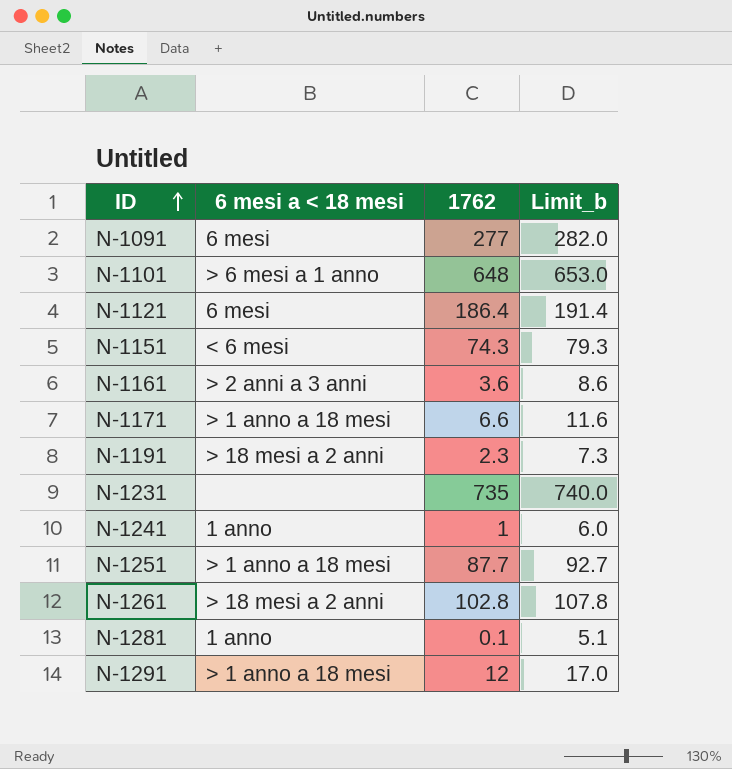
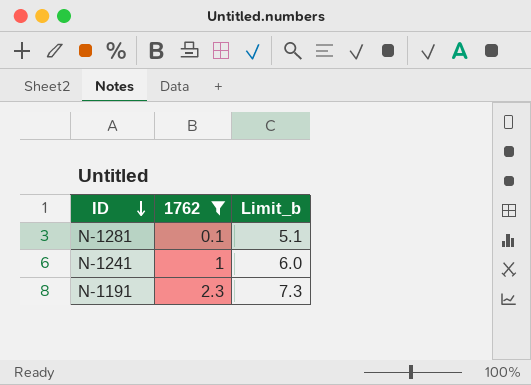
filter: none -> 1762 <= 2.3
row order: ID ascending -> ID descending
column 6 mesi a < 18 mesi | position: 2 -> none

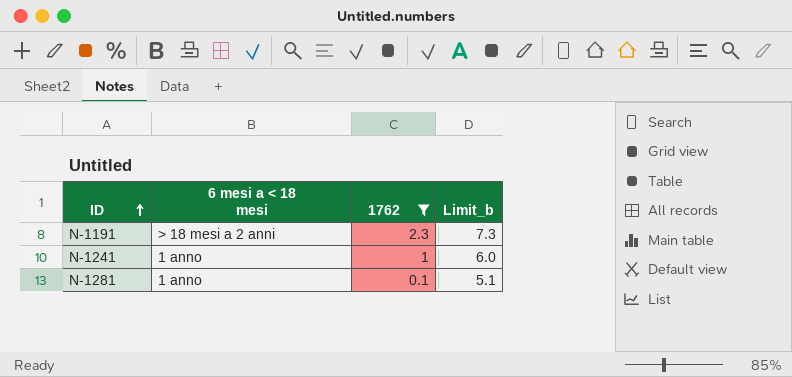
row order: ID descending -> ID ascending
column 6 mesi a < 18 mesi | position: none -> 2

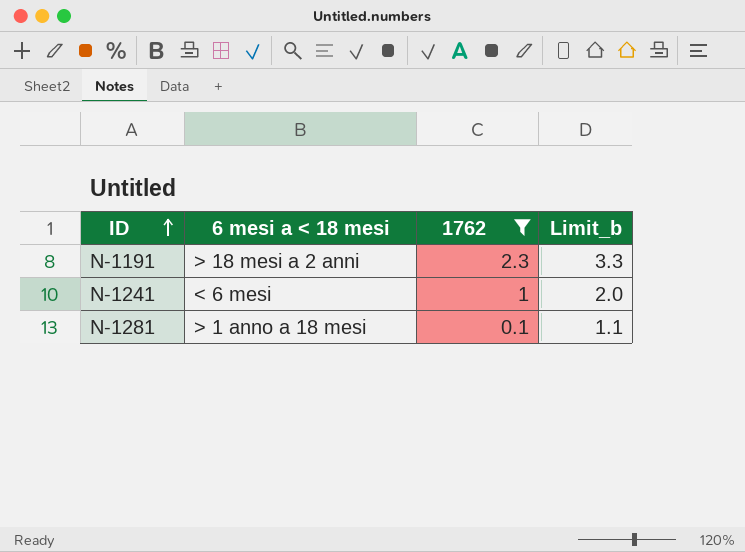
column Limit_b | formula: [1762] + 5 -> [1762] + 1
N-1241 | 6 mesi a < 18 mesi: 1 anno -> < 6 mesi
N-1281 | 6 mesi a < 18 mesi: 1 anno -> > 1 anno a 18 mesi

